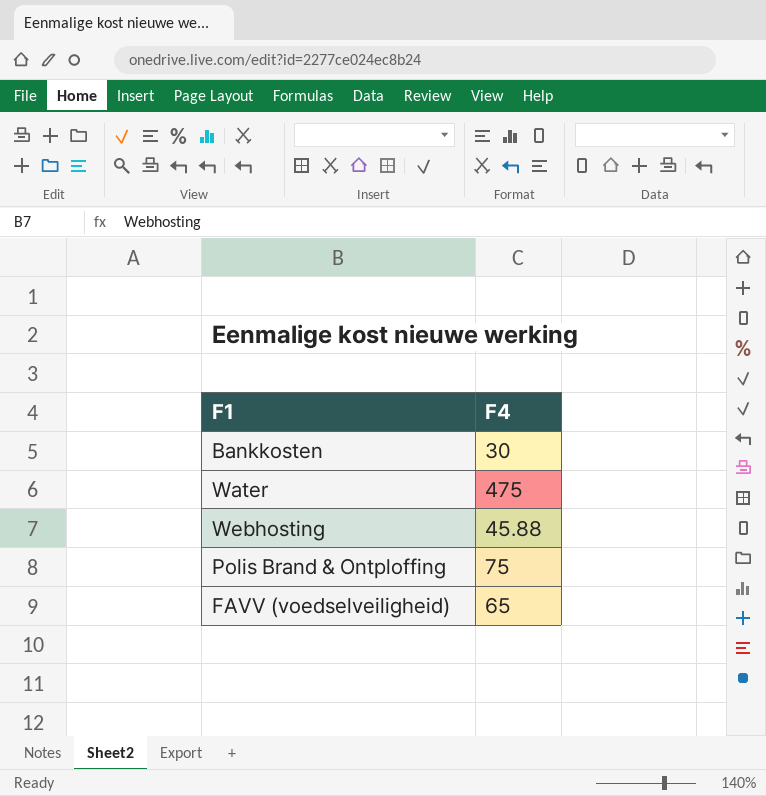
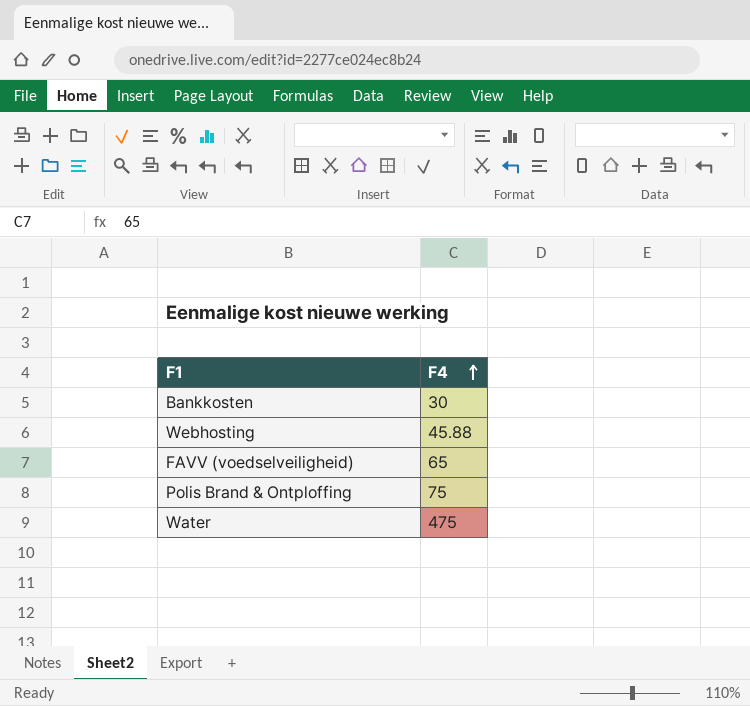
row order: none -> F4 ascending

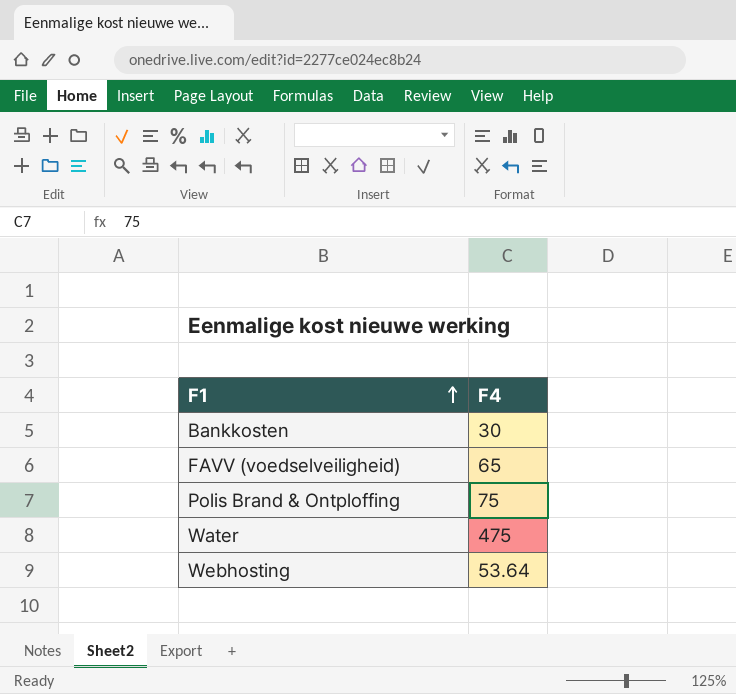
row order: F4 ascending -> F1 ascending
Webhosting | F4: 45.88 -> 53.64

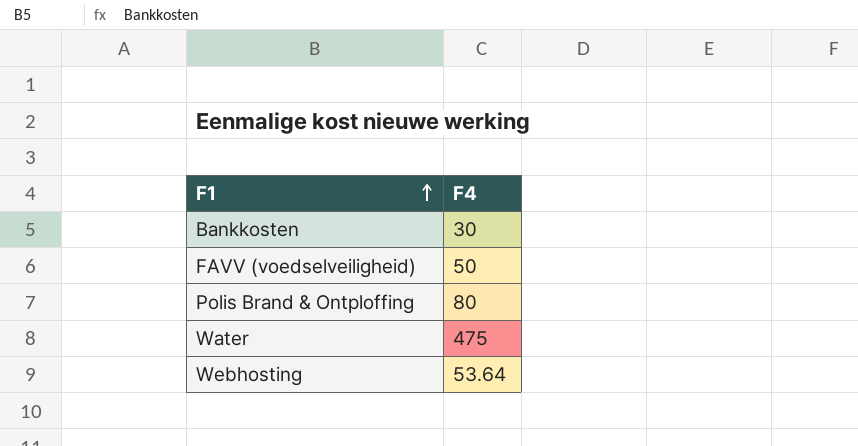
FAVV (voedselveiligheid) | F4: 65 -> 50
Polis Brand & Ontploffing | F4: 75 -> 80

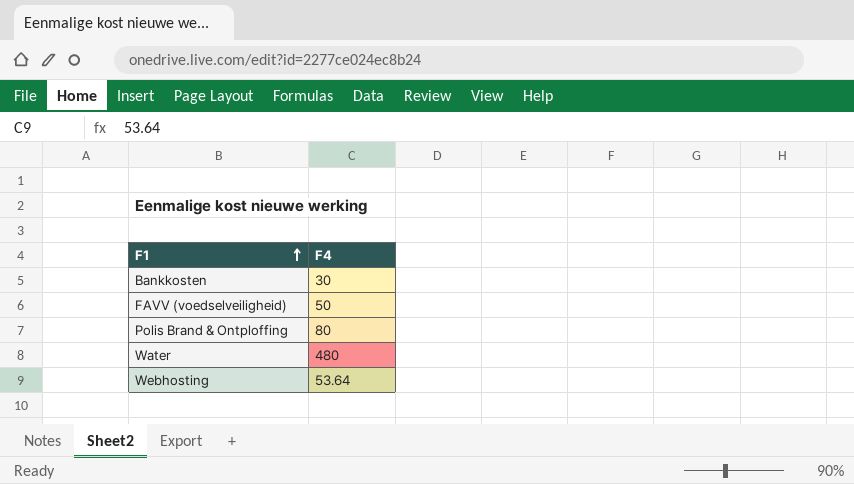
Water | F4: 475 -> 480

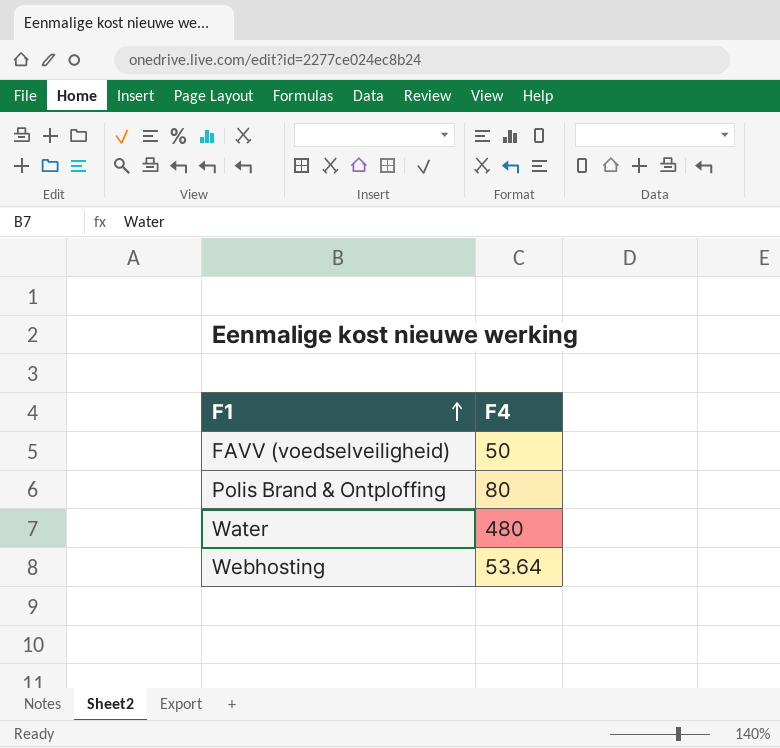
row Bankkosten: 30 -> none

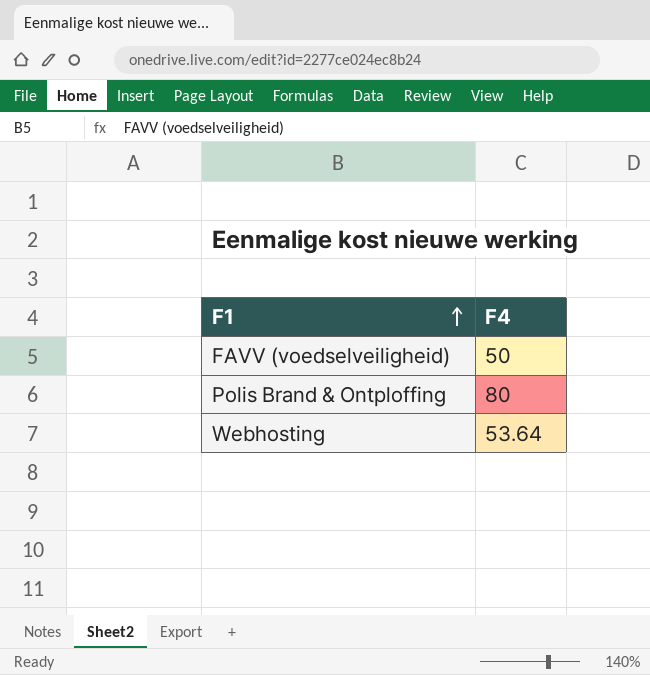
row Water: 480 -> none

